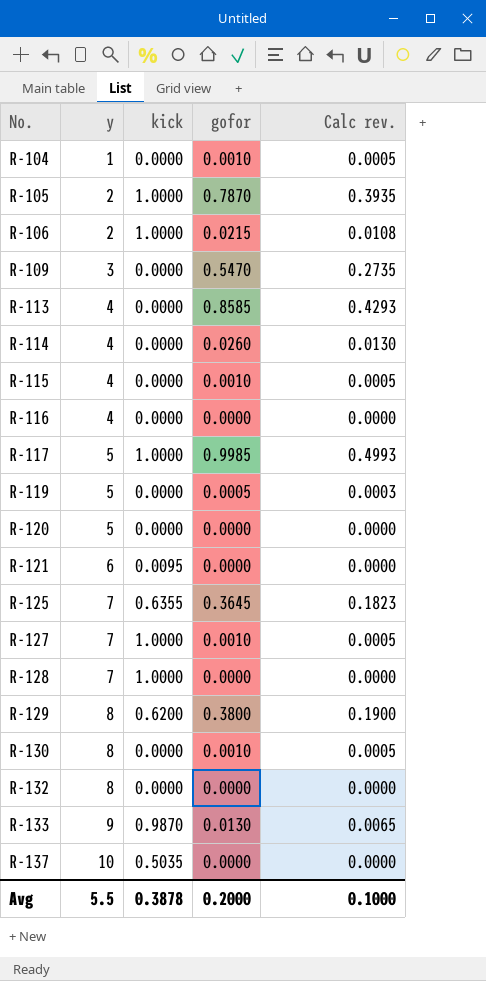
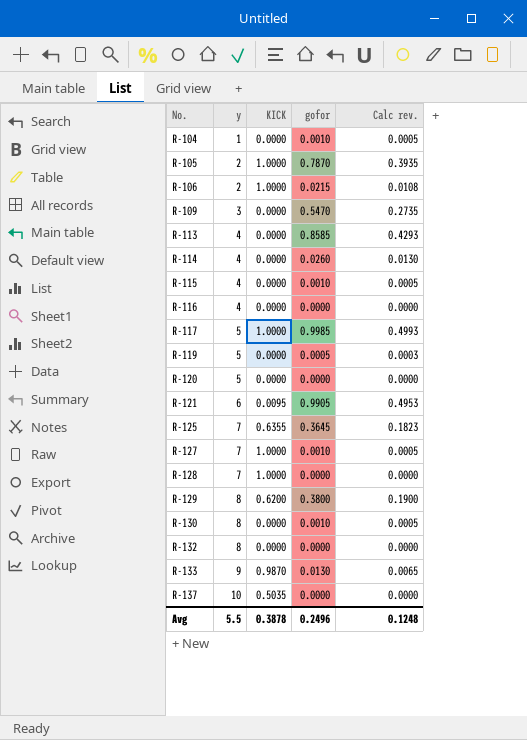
column name: kick -> KICK
R-121 | gofor: 0.0000 -> 0.9905
R-121 | Calc rev.: 0.0000 -> 0.4953
Avg | gofor: 0.2000 -> 0.2496
Avg | Calc rev.: 0.1000 -> 0.1248

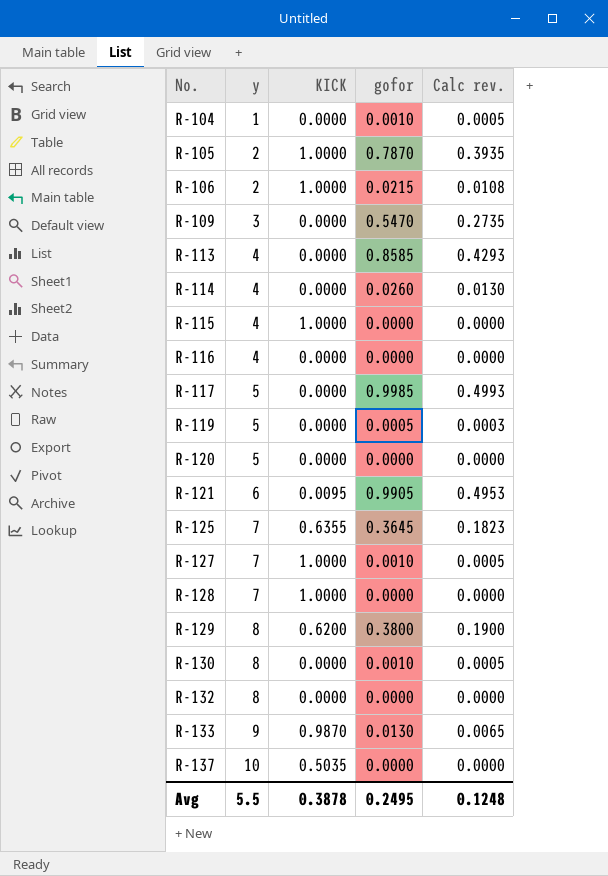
R-115 | KICK: 0.0000 -> 1.0000
R-115 | gofor: 0.0010 -> 0.0000
R-115 | Calc rev.: 0.0005 -> 0.0000
R-117 | KICK: 1.0000 -> 0.0000
Avg | gofor: 0.2496 -> 0.2495

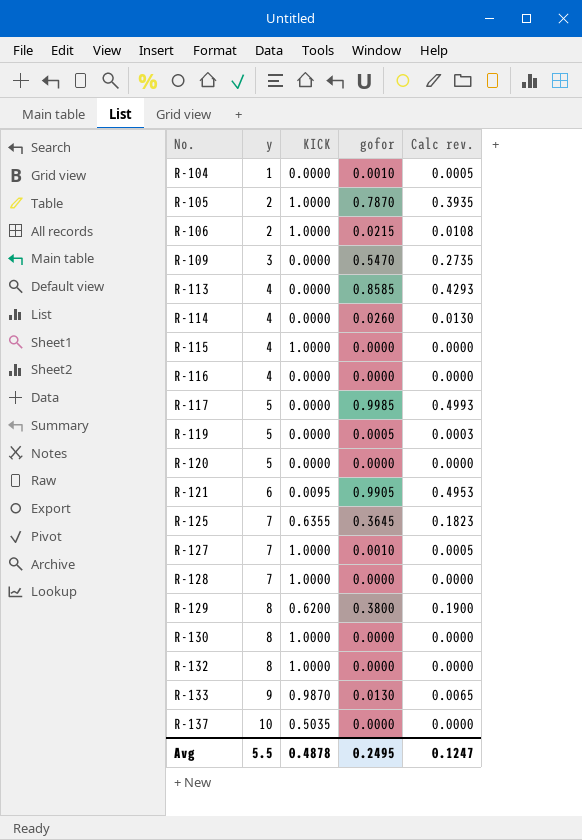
R-130 | KICK: 0.0000 -> 1.0000
R-130 | gofor: 0.0010 -> 0.0000
R-130 | Calc rev.: 0.0005 -> 0.0000
R-132 | KICK: 0.0000 -> 1.0000
Avg | KICK: 0.3878 -> 0.4878
Avg | Calc rev.: 0.1248 -> 0.1247

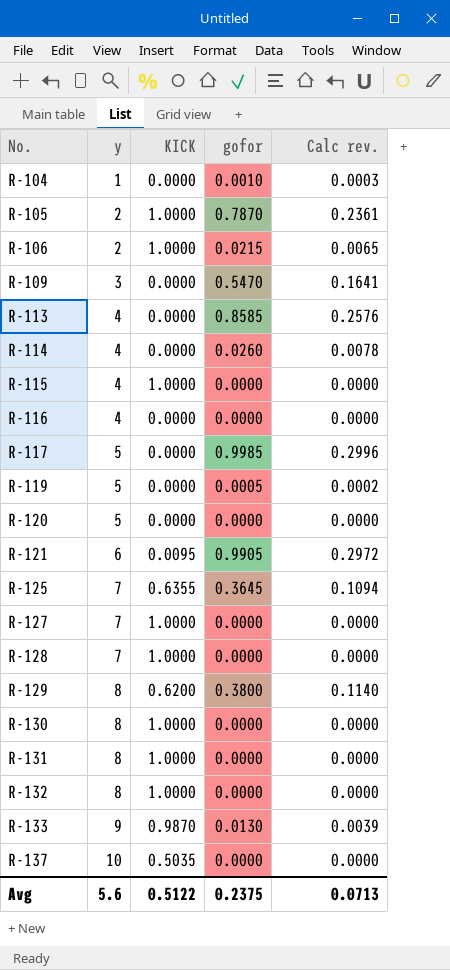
column Calc rev. | formula: [gofor] * 0.5 -> [gofor] * 0.3
R-127 | gofor: 0.0010 -> 0.0000
row R-131: none -> 8 | 1.0000 | 0.0000 | 0.0000
Avg | y: 5.5 -> 5.6
Avg | KICK: 0.4878 -> 0.5122
Avg | gofor: 0.2495 -> 0.2375
Avg | Calc rev.: 0.1247 -> 0.0713

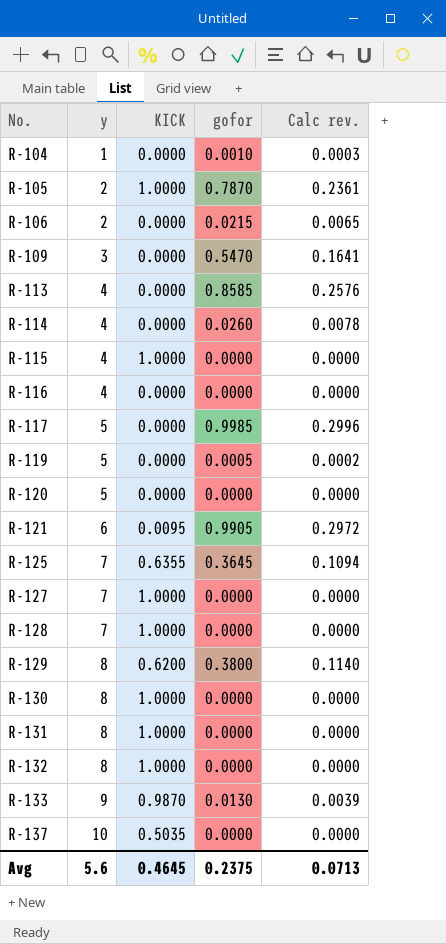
R-106 | KICK: 1.0000 -> 0.0000
Avg | KICK: 0.5122 -> 0.4645

